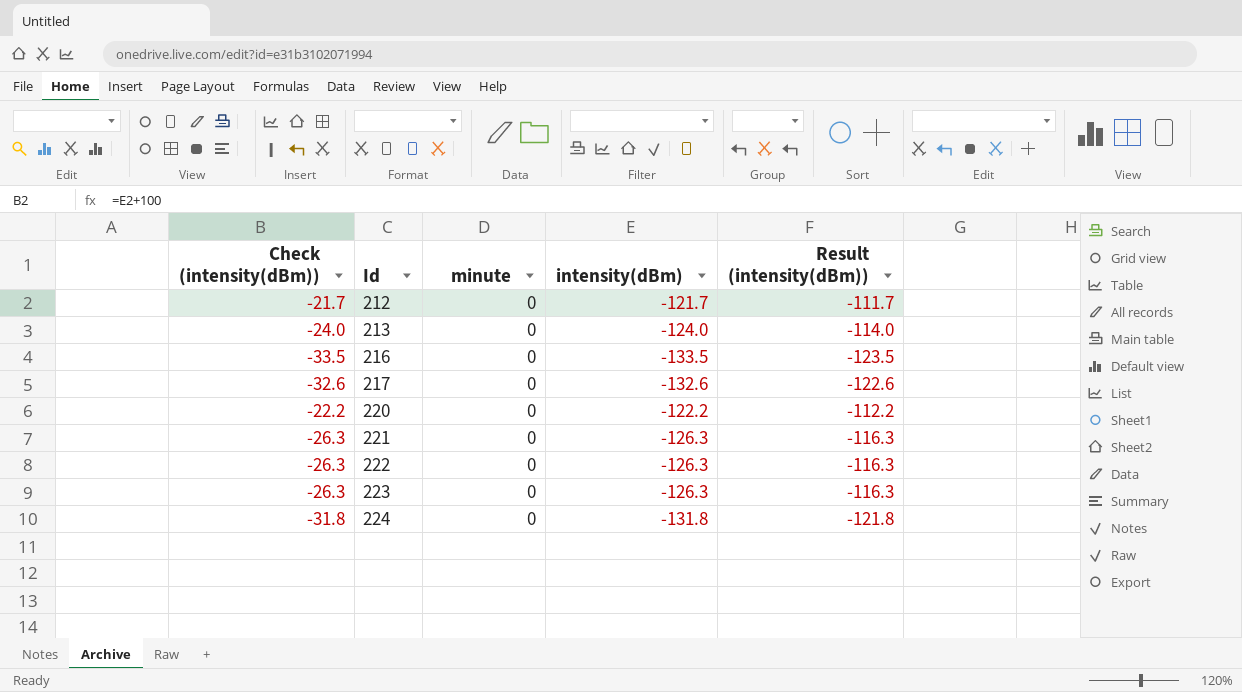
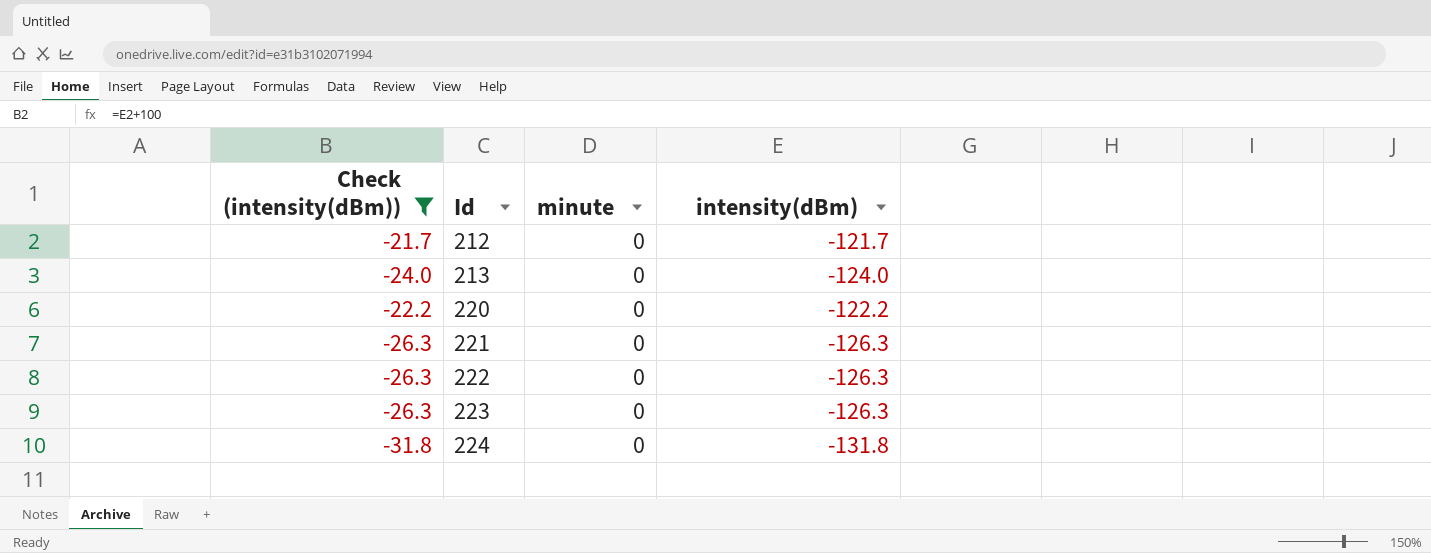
filter: none -> Check (intensity(dBm)) >= -31.8
column Result (intensity(dBm)) | formula: [intensity(dBm)] + 10 -> none

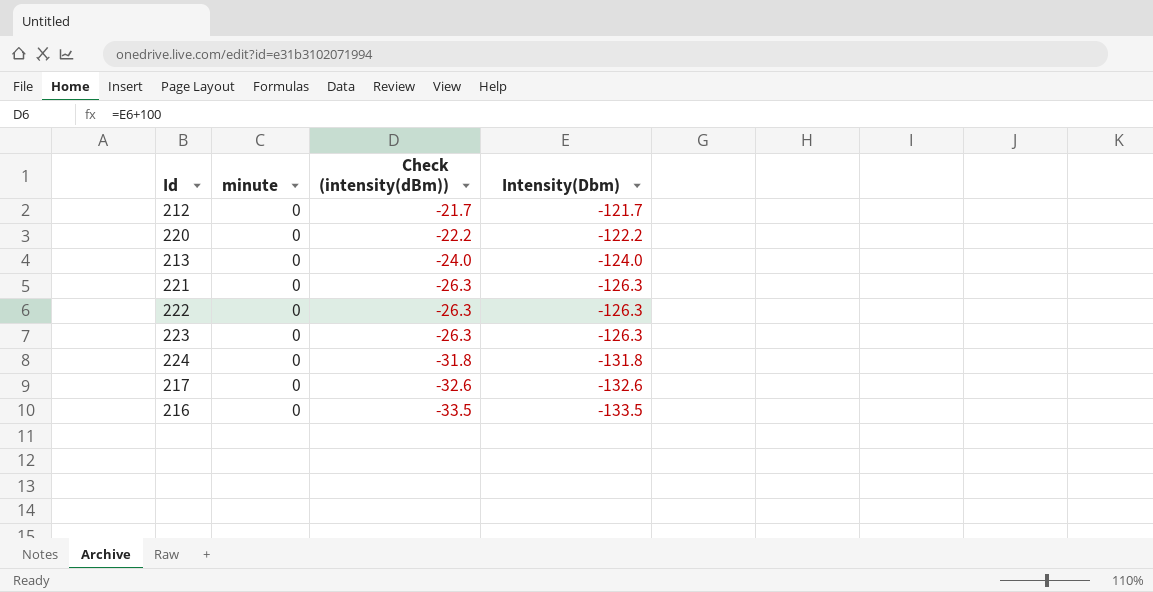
filter: Check (intensity(dBm)) >= -31.8 -> none
row order: Id ascending -> Check (intensity(dBm)) descending
column Check (intensity(dBm)) | position: 1 -> 3
column name: intensity(dBm) -> Intensity(Dbm)

